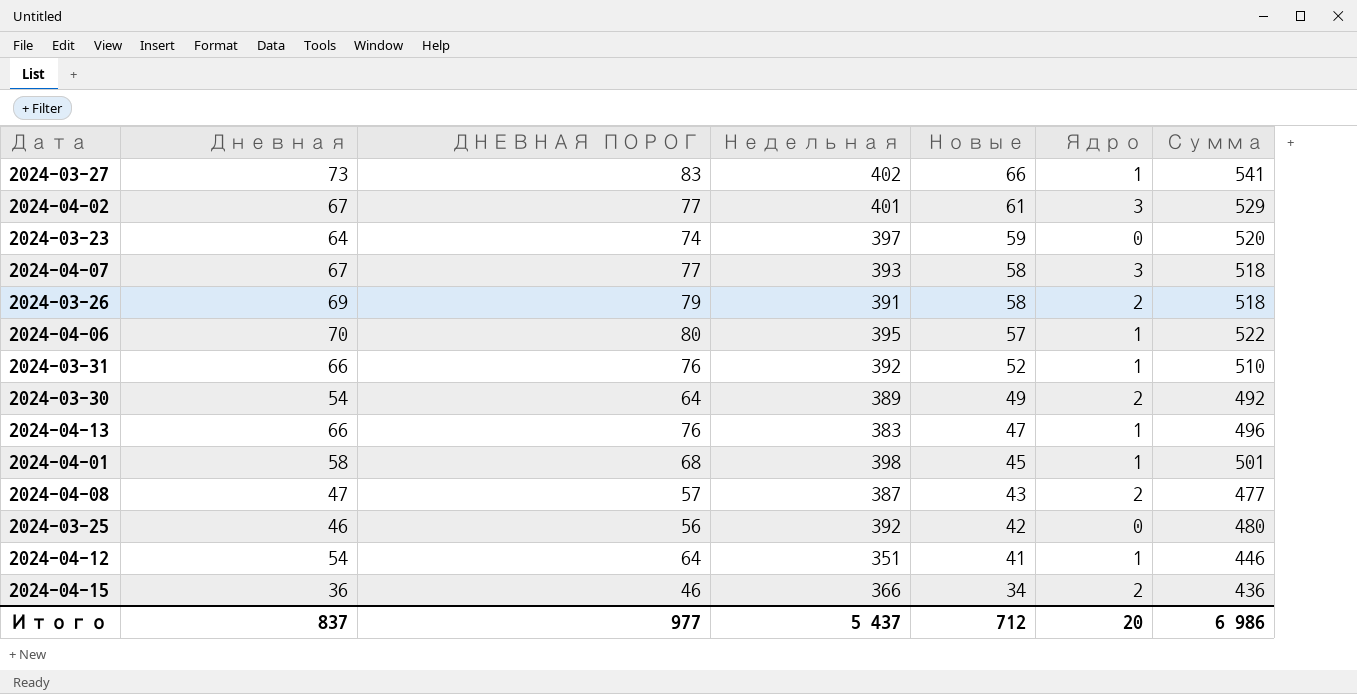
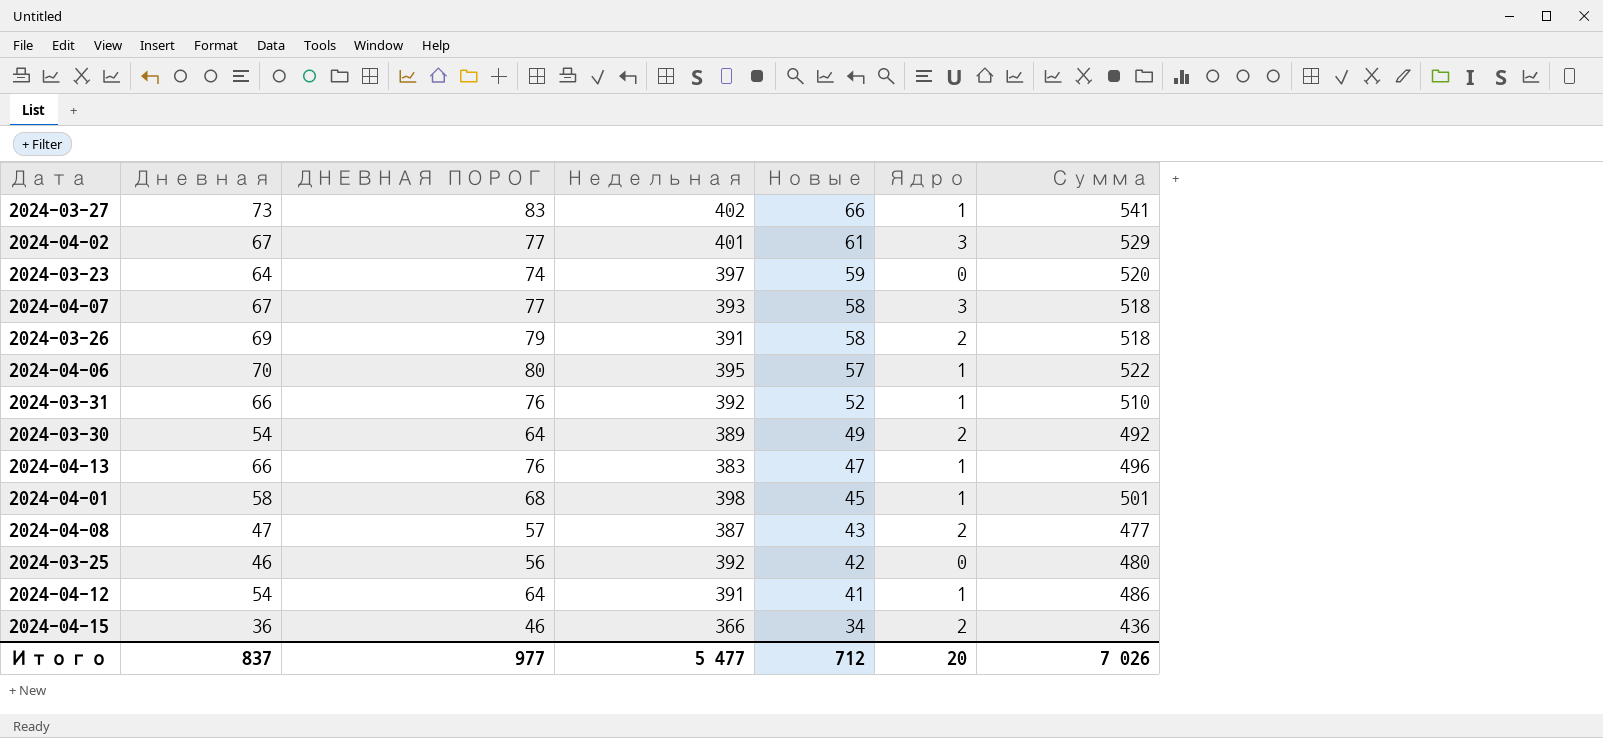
2024-04-12 | Недельная: 351 -> 391
2024-04-12 | Сумма: 446 -> 486
Итого | Недельная: 5 437 -> 5 477
Итого | Сумма: 6 986 -> 7 026

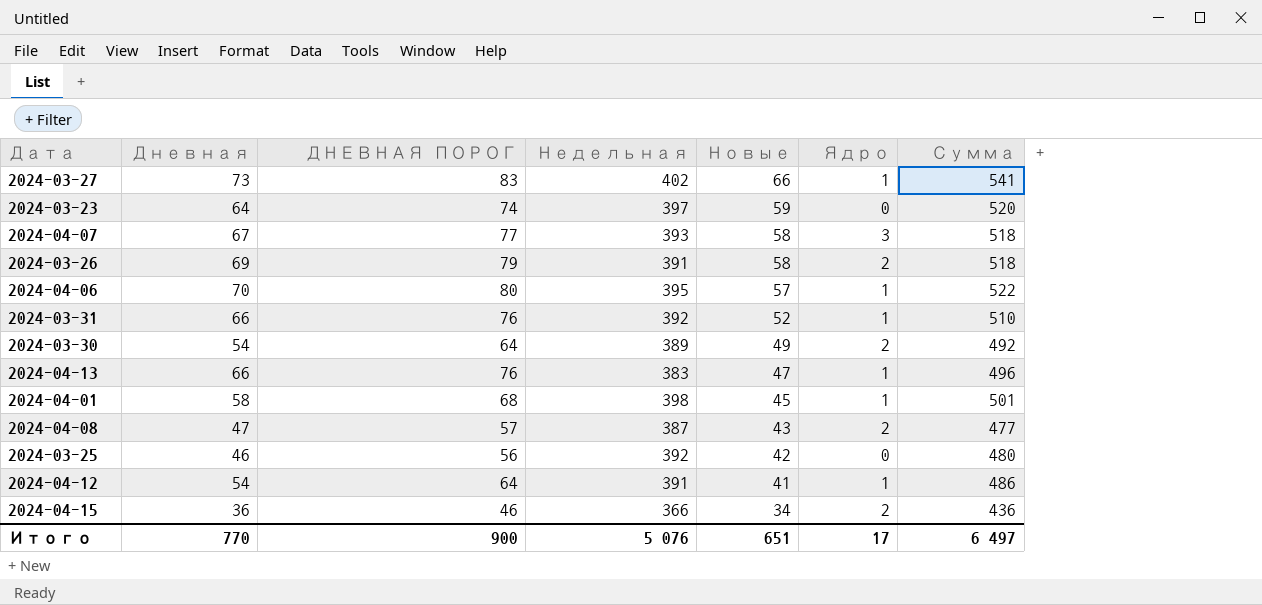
row 2024-04-02: 67 | 77 | 401 | 61 | 3 | 529 -> none
Итого | Дневная: 837 -> 770
Итого | ДНЕВНАЯ ПОРОГ: 977 -> 900
Итого | Недельная: 5 477 -> 5 076
Итого | Новые: 712 -> 651
Итого | Ядро: 20 -> 17
Итого | Сумма: 7 026 -> 6 497

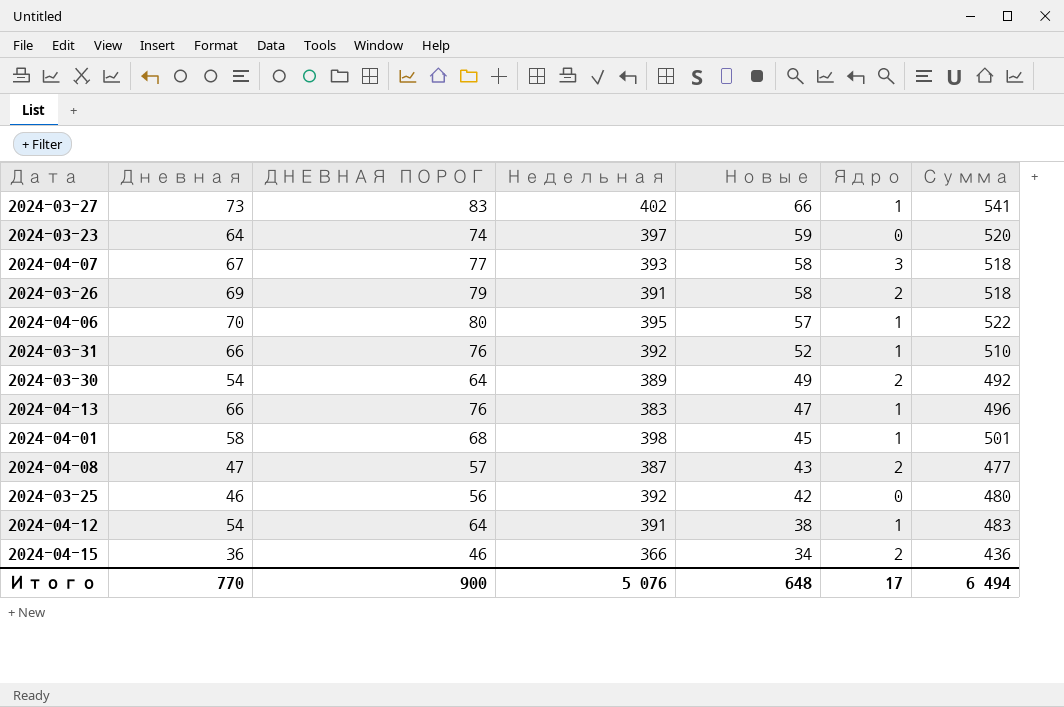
2024-04-12 | Новые: 41 -> 38
2024-04-12 | Сумма: 486 -> 483
Итого | Новые: 651 -> 648
Итого | Сумма: 6 497 -> 6 494

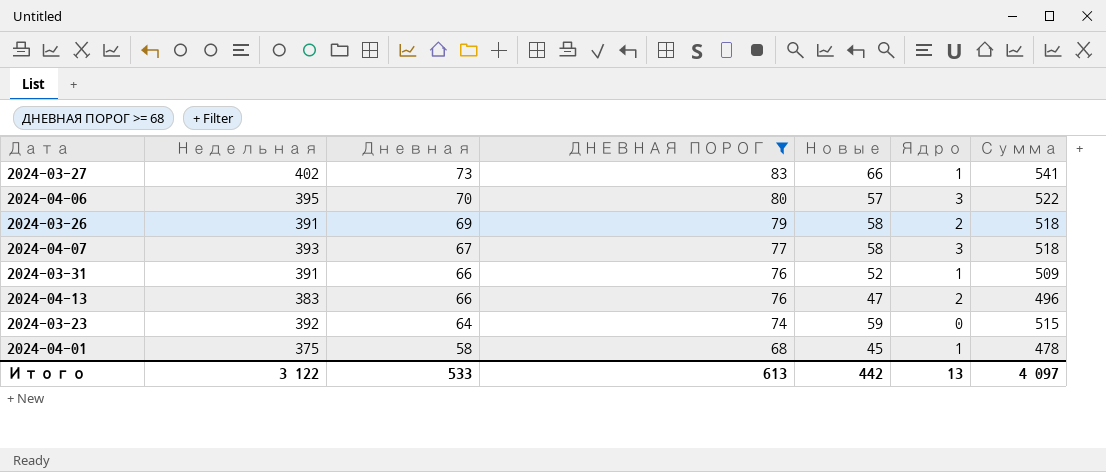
filter: none -> ДНЕВНАЯ ПОРОГ >= 68
row order: Новые descending -> Дневная descending
column Недельная | position: 4 -> 2
2024-04-06 | Ядро: 1 -> 3
2024-03-31 | Недельная: 392 -> 391
2024-03-31 | Сумма: 510 -> 509
2024-04-13 | Ядро: 1 -> 2
2024-03-23 | Недельная: 397 -> 392
2024-03-23 | Сумма: 520 -> 515
2024-04-01 | Недельная: 398 -> 375
2024-04-01 | Сумма: 501 -> 478
Итого | Недельная: 5 076 -> 3 122
Итого | Дневная: 770 -> 533
Итого | ДНЕВНАЯ ПОРОГ: 900 -> 613
Итого | Новые: 648 -> 442
Итого | Ядро: 17 -> 13
Итого | Сумма: 6 494 -> 4 097

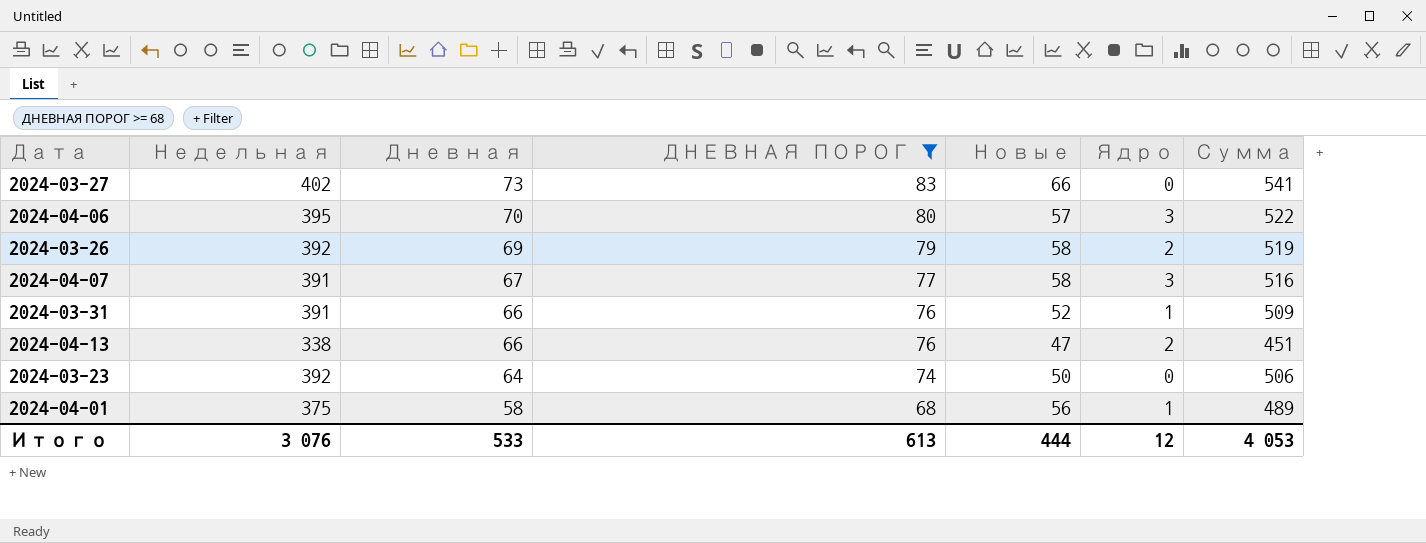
2024-03-27 | Ядро: 1 -> 0
2024-03-26 | Недельная: 391 -> 392
2024-03-26 | Сумма: 518 -> 519
2024-04-07 | Недельная: 393 -> 391
2024-04-07 | Сумма: 518 -> 516
2024-04-13 | Недельная: 383 -> 338
2024-04-13 | Сумма: 496 -> 451
2024-03-23 | Новые: 59 -> 50
2024-03-23 | Сумма: 515 -> 506
2024-04-01 | Новые: 45 -> 56
2024-04-01 | Сумма: 478 -> 489
Итого | Недельная: 3 122 -> 3 076
Итого | Новые: 442 -> 444
Итого | Ядро: 13 -> 12
Итого | Сумма: 4 097 -> 4 053

